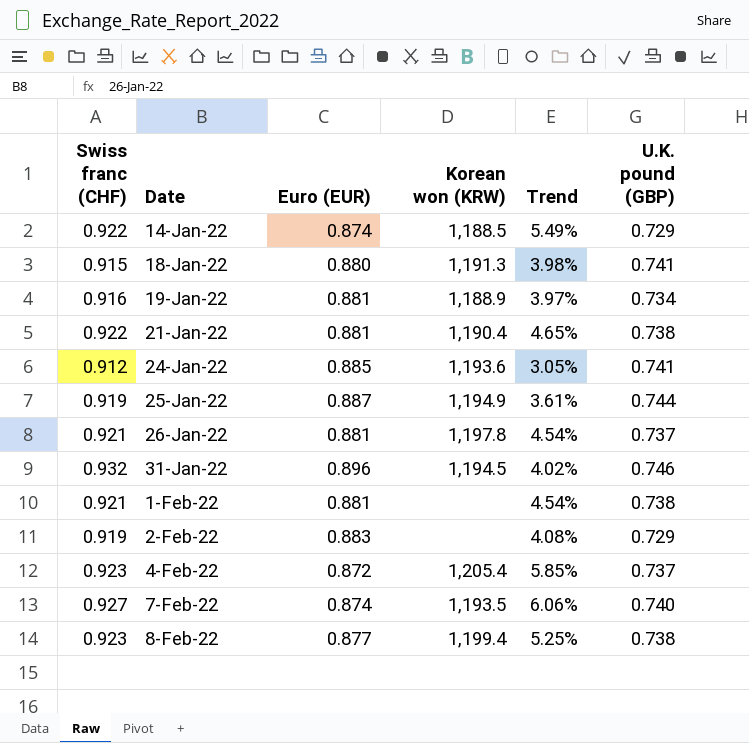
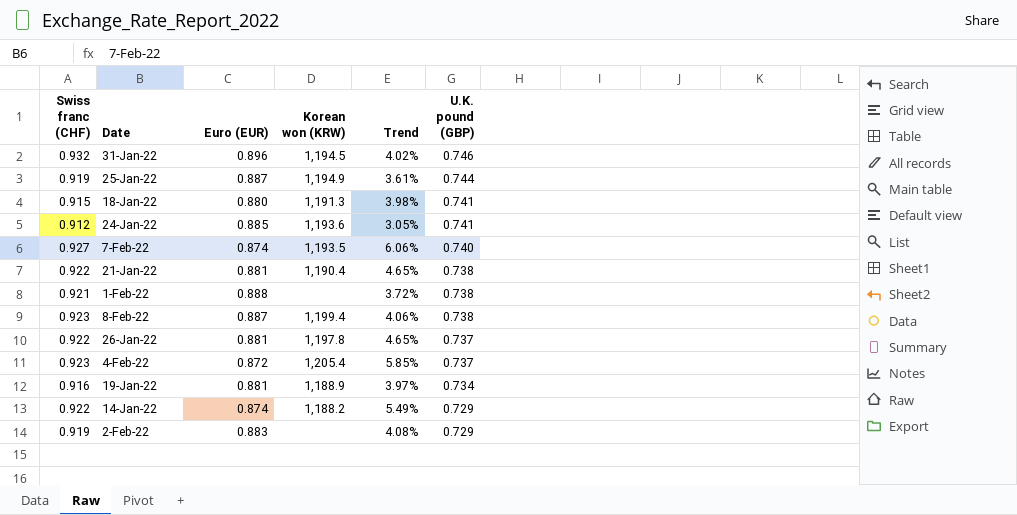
row order: Date ascending -> U.K. pound (GBP) descending
1-Feb-22 | Euro (EUR): 0.881 -> 0.888
1-Feb-22 | Trend: 4.54% -> 3.72%
8-Feb-22 | Euro (EUR): 0.877 -> 0.887
8-Feb-22 | Trend: 5.25% -> 4.06%
26-Jan-22 | Swiss franc (CHF): 0.921 -> 0.922
26-Jan-22 | Trend: 4.54% -> 4.65%
14-Jan-22 | Korean won (KRW): 1,188.5 -> 1,188.2

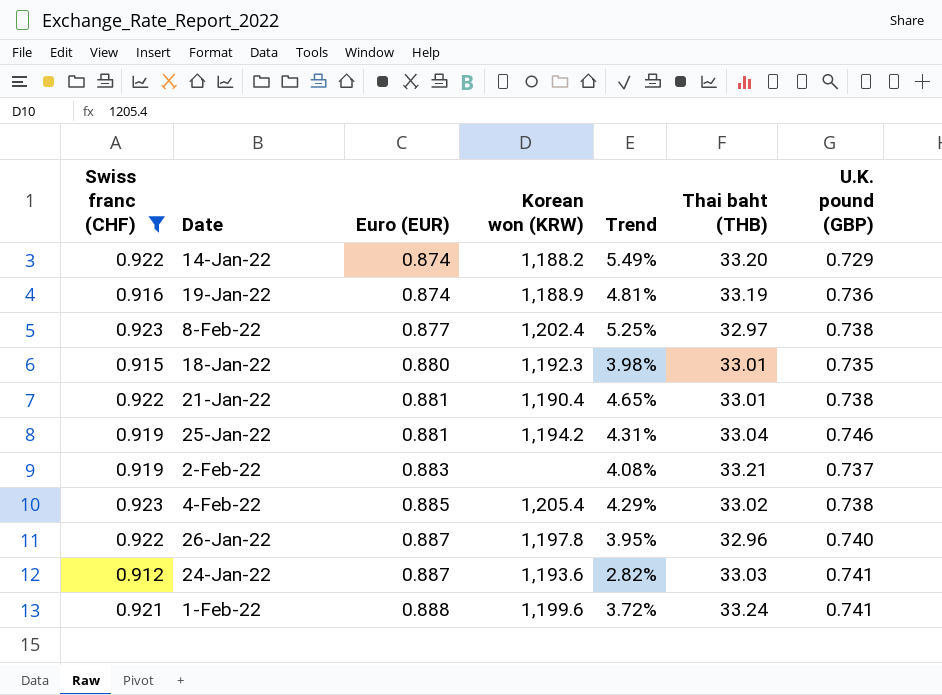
filter: none -> Swiss franc (CHF) <= 0.923
row order: U.K. pound (GBP) descending -> Euro (EUR) ascending
column Thai baht (THB) | position: none -> 6
19-Jan-22 | Euro (EUR): 0.881 -> 0.874
19-Jan-22 | Trend: 3.97% -> 4.81%
19-Jan-22 | U.K. pound (GBP): 0.734 -> 0.736
8-Feb-22 | Euro (EUR): 0.887 -> 0.877
8-Feb-22 | Korean won (KRW): 1,199.4 -> 1,202.4
8-Feb-22 | Trend: 4.06% -> 5.25%
18-Jan-22 | Korean won (KRW): 1,191.3 -> 1,192.3
18-Jan-22 | U.K. pound (GBP): 0.741 -> 0.735
25-Jan-22 | Euro (EUR): 0.887 -> 0.881
25-Jan-22 | Korean won (KRW): 1,194.9 -> 1,194.2
25-Jan-22 | Trend: 3.61% -> 4.31%
25-Jan-22 | U.K. pound (GBP): 0.744 -> 0.746
2-Feb-22 | U.K. pound (GBP): 0.729 -> 0.737
4-Feb-22 | Euro (EUR): 0.872 -> 0.885
4-Feb-22 | Trend: 5.85% -> 4.29%
4-Feb-22 | U.K. pound (GBP): 0.737 -> 0.738
26-Jan-22 | Euro (EUR): 0.881 -> 0.887
26-Jan-22 | Trend: 4.65% -> 3.95%
26-Jan-22 | U.K. pound (GBP): 0.737 -> 0.740
24-Jan-22 | Euro (EUR): 0.885 -> 0.887
24-Jan-22 | Trend: 3.05% -> 2.82%
1-Feb-22 | Korean won (KRW): none -> 1,199.6
1-Feb-22 | U.K. pound (GBP): 0.738 -> 0.741

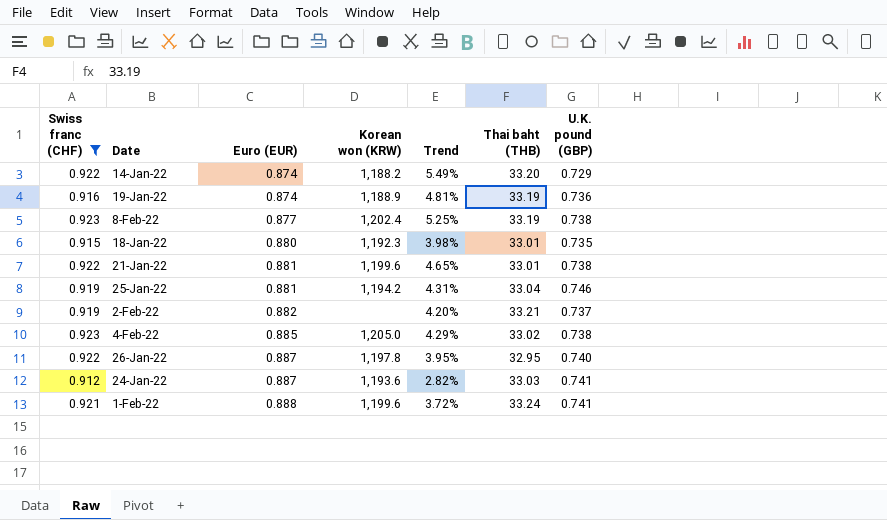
8-Feb-22 | Thai baht (THB): 32.97 -> 33.19
21-Jan-22 | Korean won (KRW): 1,190.4 -> 1,199.6
2-Feb-22 | Euro (EUR): 0.883 -> 0.882
2-Feb-22 | Trend: 4.08% -> 4.20%
4-Feb-22 | Korean won (KRW): 1,205.4 -> 1,205.0
26-Jan-22 | Thai baht (THB): 32.96 -> 32.95

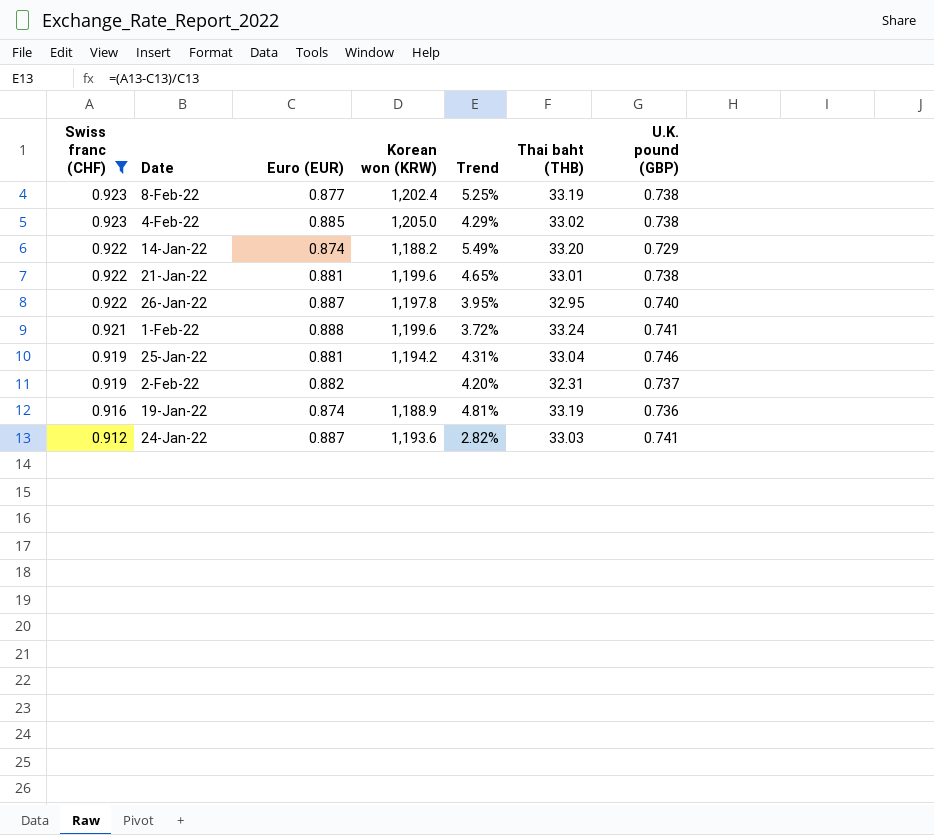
row order: Euro (EUR) ascending -> Swiss franc (CHF) descending
row 18-Jan-22: 0.915 | 0.880 | 1,192.3 | 3.98% | 33.01 | 0.735 -> none
2-Feb-22 | Thai baht (THB): 33.21 -> 32.31

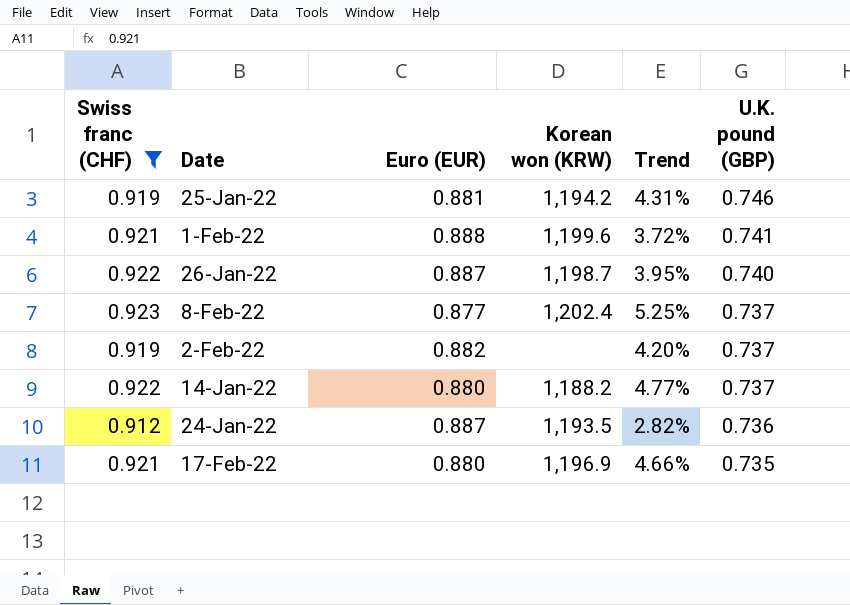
row order: Swiss franc (CHF) descending -> U.K. pound (GBP) descending
column Thai baht (THB) | position: 6 -> none
row 4-Feb-22: 0.923 | 0.885 | 1,205.0 | 4.29% | 33.02 | 0.738 -> none
row 21-Jan-22: 0.922 | 0.881 | 1,199.6 | 4.65% | 33.01 | 0.738 -> none
row 19-Jan-22: 0.916 | 0.874 | 1,188.9 | 4.81% | 33.19 | 0.736 -> none
26-Jan-22 | Korean won (KRW): 1,197.8 -> 1,198.7
8-Feb-22 | U.K. pound (GBP): 0.738 -> 0.737
14-Jan-22 | Euro (EUR): 0.874 -> 0.880
14-Jan-22 | Trend: 5.49% -> 4.77%
14-Jan-22 | U.K. pound (GBP): 0.729 -> 0.737
24-Jan-22 | Korean won (KRW): 1,193.6 -> 1,193.5
24-Jan-22 | U.K. pound (GBP): 0.741 -> 0.736
row 17-Feb-22: none -> 0.921 | 0.880 | 1,196.9 | 4.66% | 0.735

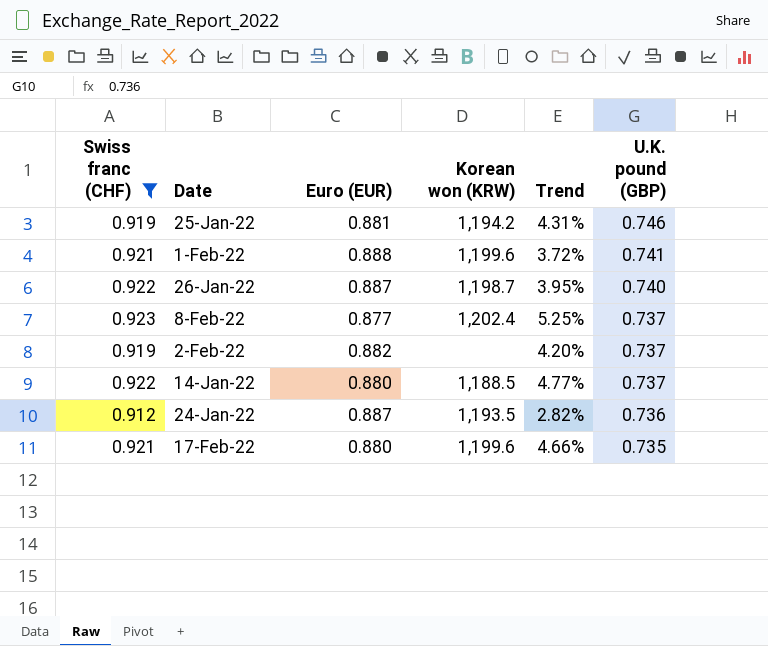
14-Jan-22 | Korean won (KRW): 1,188.2 -> 1,188.5
17-Feb-22 | Korean won (KRW): 1,196.9 -> 1,199.6

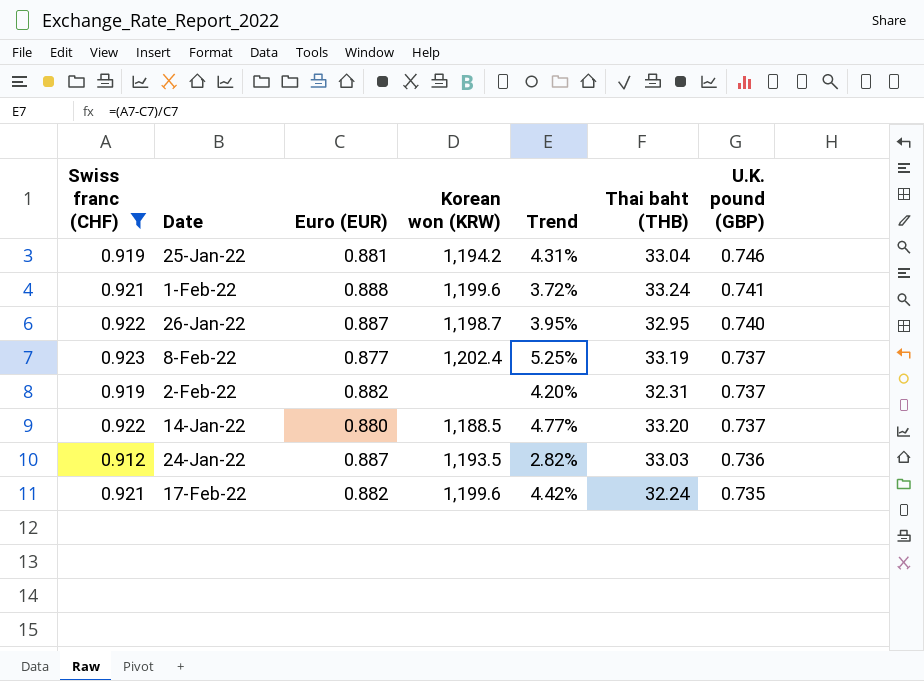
column Thai baht (THB) | position: none -> 6
17-Feb-22 | Euro (EUR): 0.880 -> 0.882
17-Feb-22 | Trend: 4.66% -> 4.42%

